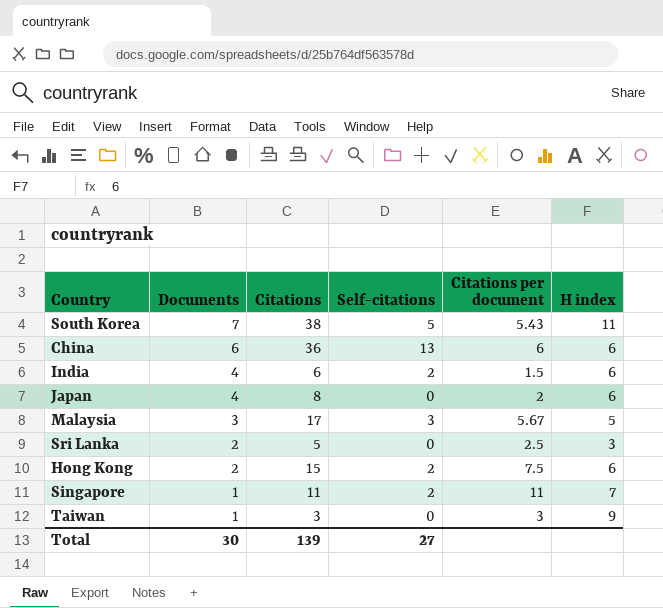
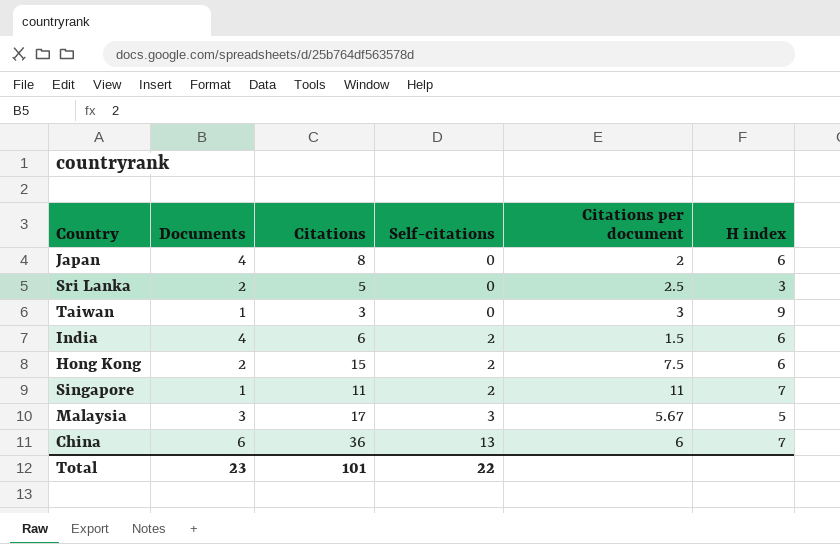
row order: Documents descending -> Self-citations ascending
row South Korea: 7 | 38 | 5 | 5.43 | 11 -> none
China | H index: 6 -> 7
Total | Documents: 30 -> 23
Total | Citations: 139 -> 101
Total | Self-citations: 27 -> 22

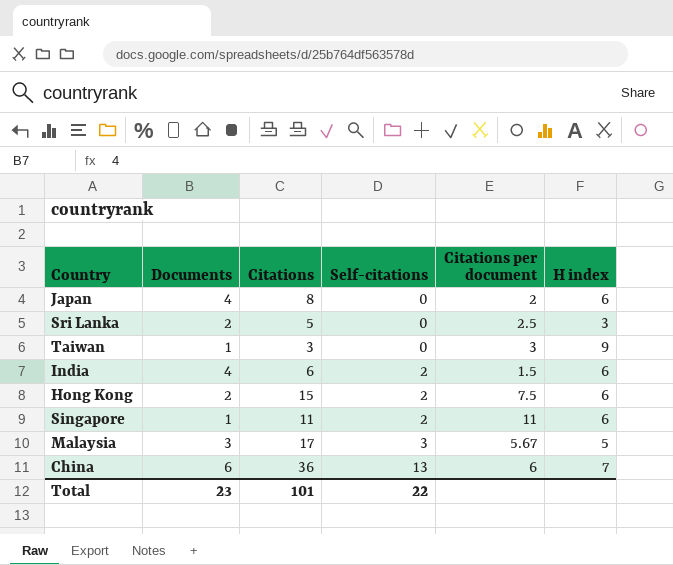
Singapore | H index: 7 -> 6

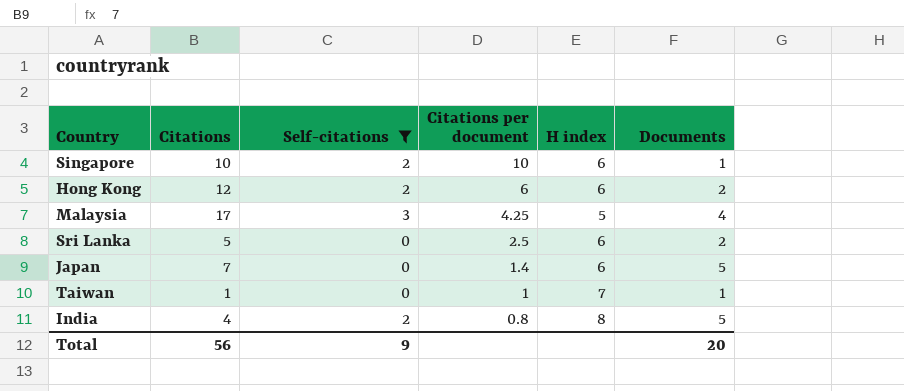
filter: none -> Self-citations != 13
row order: Self-citations ascending -> Citations per document descending
column Documents | position: 2 -> 6
Singapore | Citations: 11 -> 10
Singapore | Citations per document: 11 -> 10
Hong Kong | Citations: 15 -> 12
Hong Kong | Citations per document: 7.5 -> 6
Malaysia | Citations per document: 5.67 -> 4.25
Malaysia | Documents: 3 -> 4
Sri Lanka | H index: 3 -> 6
Japan | Citations: 8 -> 7
Japan | Citations per document: 2 -> 1.4
Japan | Documents: 4 -> 5
Taiwan | Citations: 3 -> 1
Taiwan | Citations per document: 3 -> 1
Taiwan | H index: 9 -> 7
India | Citations: 6 -> 4
India | Citations per document: 1.5 -> 0.8
India | H index: 6 -> 8
India | Documents: 4 -> 5
Total | Citations: 101 -> 56
Total | Self-citations: 22 -> 9
Total | Documents: 23 -> 20

